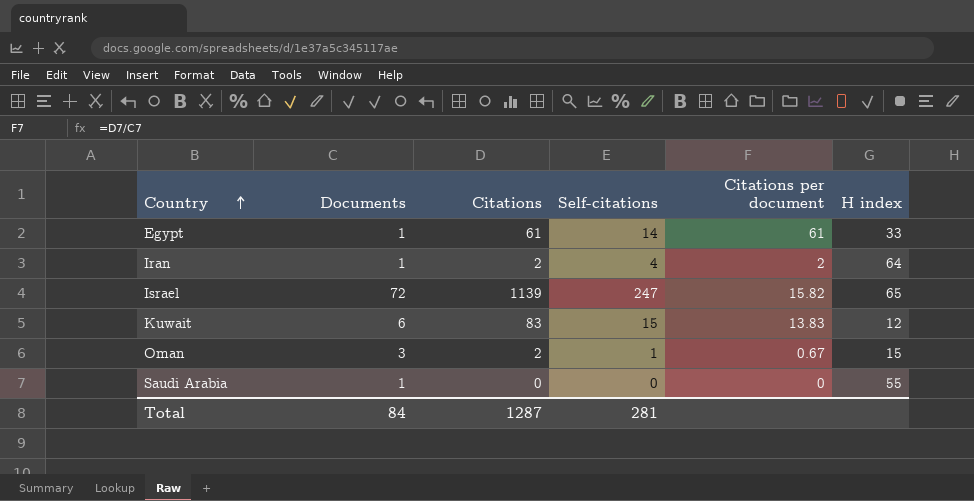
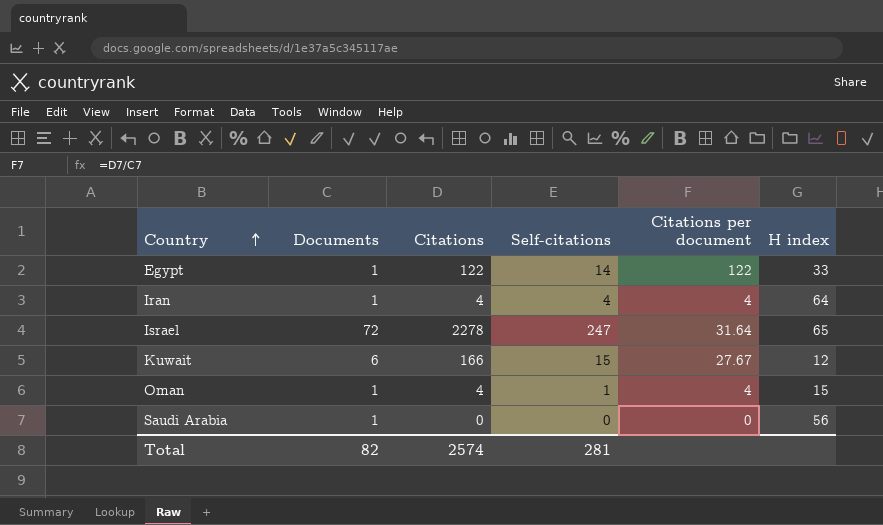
Egypt | Citations: 61 -> 122
Egypt | Citations per document: 61 -> 122
Iran | Citations: 2 -> 4
Iran | Citations per document: 2 -> 4
Israel | Citations: 1139 -> 2278
Israel | Citations per document: 15.82 -> 31.64
Kuwait | Citations: 83 -> 166
Kuwait | Citations per document: 13.83 -> 27.67
Oman | Documents: 3 -> 1
Oman | Citations: 2 -> 4
Oman | Citations per document: 0.67 -> 4
Saudi Arabia | H index: 55 -> 56
Total | Documents: 84 -> 82
Total | Citations: 1287 -> 2574

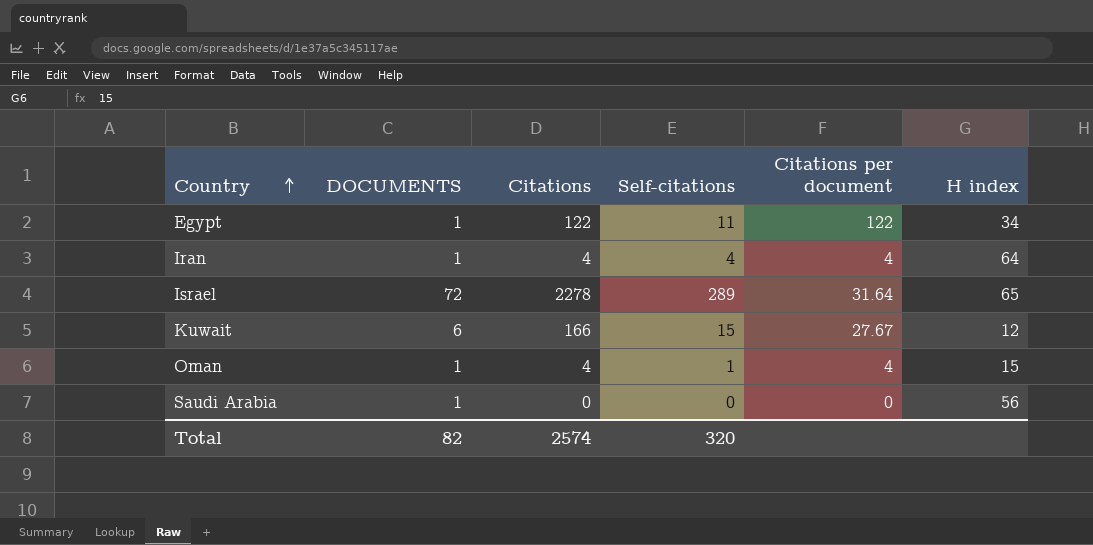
column name: Documents -> DOCUMENTS
Egypt | Self-citations: 14 -> 11
Egypt | H index: 33 -> 34
Israel | Self-citations: 247 -> 289
Total | Self-citations: 281 -> 320

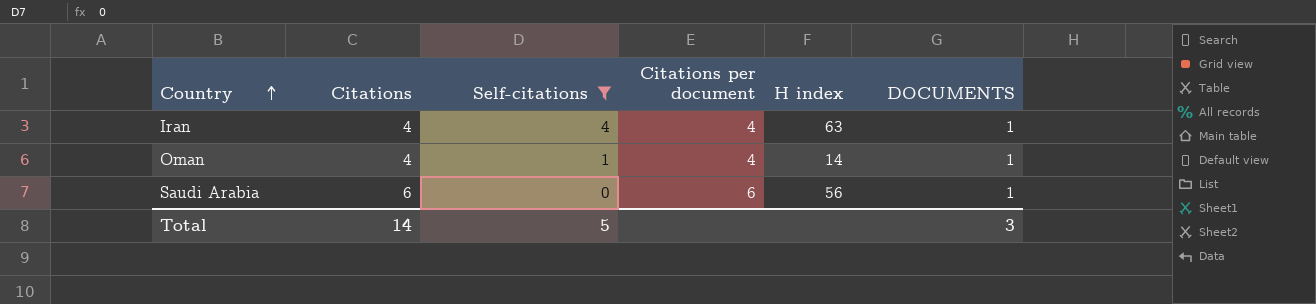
filter: none -> Self-citations <= 4
column DOCUMENTS | position: 2 -> 6
Iran | H index: 64 -> 63
Oman | H index: 15 -> 14
Saudi Arabia | Citations: 0 -> 6
Saudi Arabia | Citations per document: 0 -> 6
Total | Citations: 2574 -> 14
Total | Self-citations: 320 -> 5
Total | DOCUMENTS: 82 -> 3

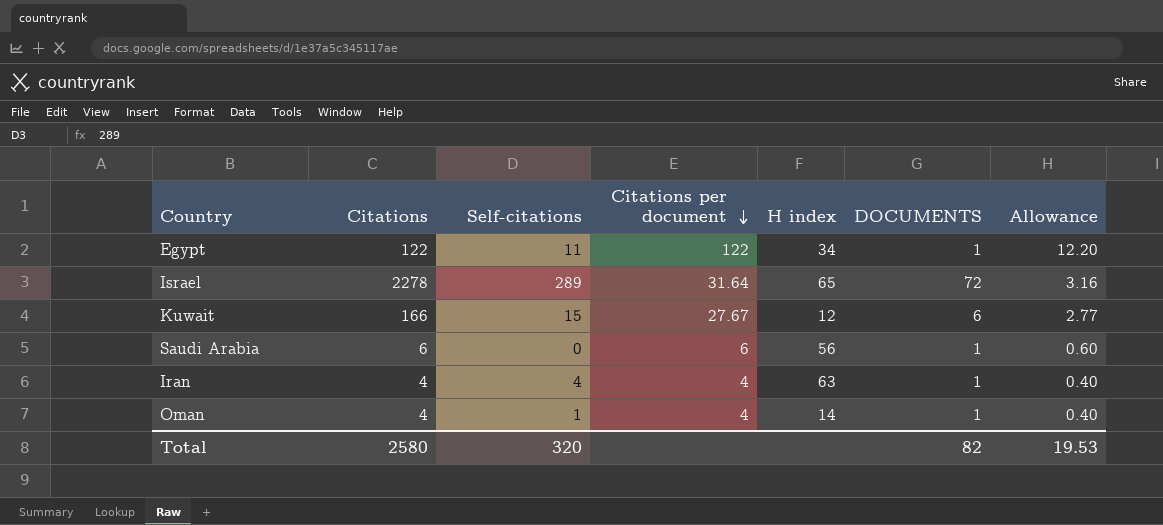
filter: Self-citations <= 4 -> none
row order: Country ascending -> Citations per document descending
column Allowance | formula: none -> [Citations per document] * 0.1
Total | Citations: 14 -> 2580
Total | Self-citations: 5 -> 320
Total | DOCUMENTS: 3 -> 82

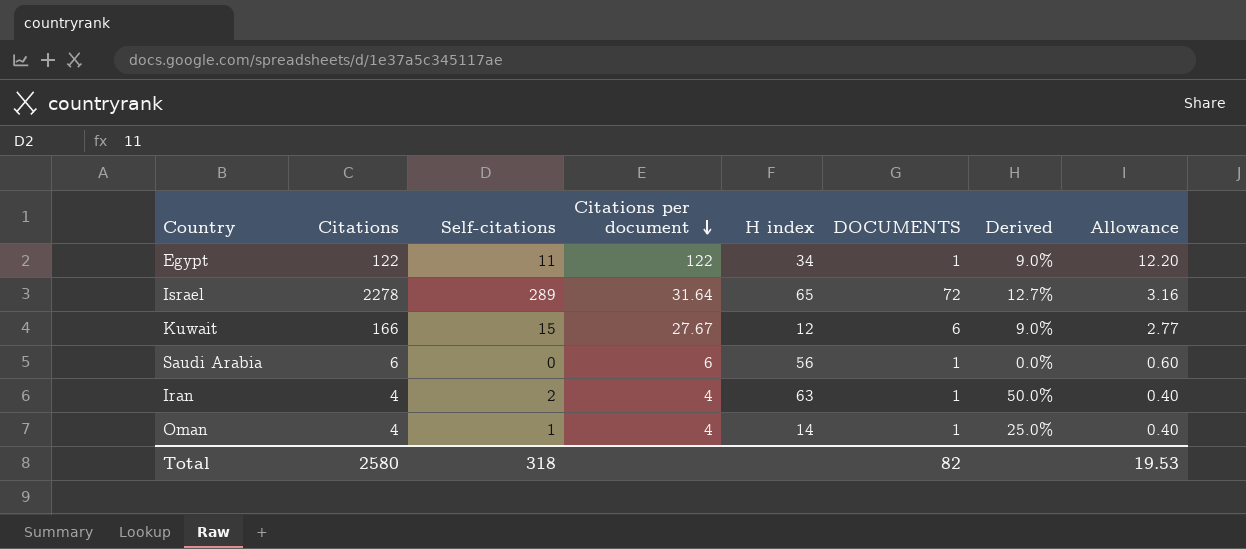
column Derived | formula: none -> [Self-citations] / [Citations]
Iran | Self-citations: 4 -> 2
Total | Self-citations: 320 -> 318

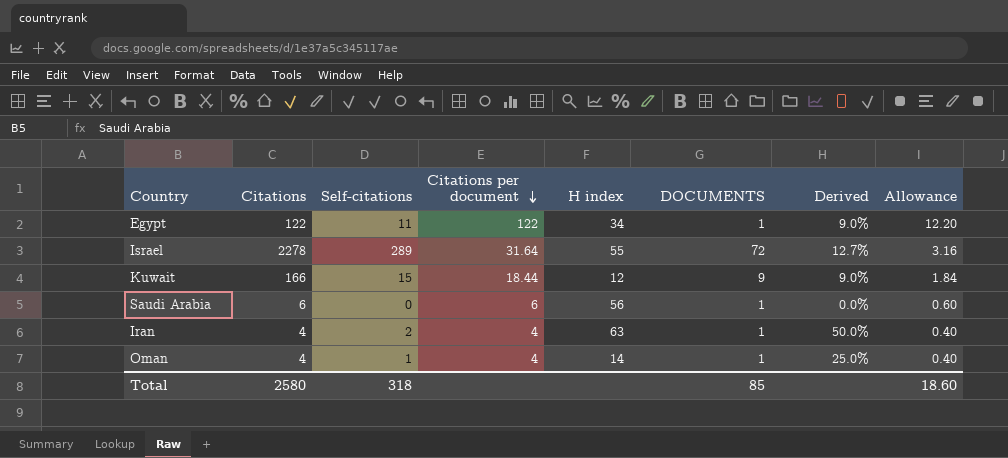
Israel | H index: 65 -> 55
Kuwait | Citations per document: 27.67 -> 18.44
Kuwait | DOCUMENTS: 6 -> 9
Kuwait | Allowance: 2.77 -> 1.84
Total | DOCUMENTS: 82 -> 85
Total | Allowance: 19.53 -> 18.60

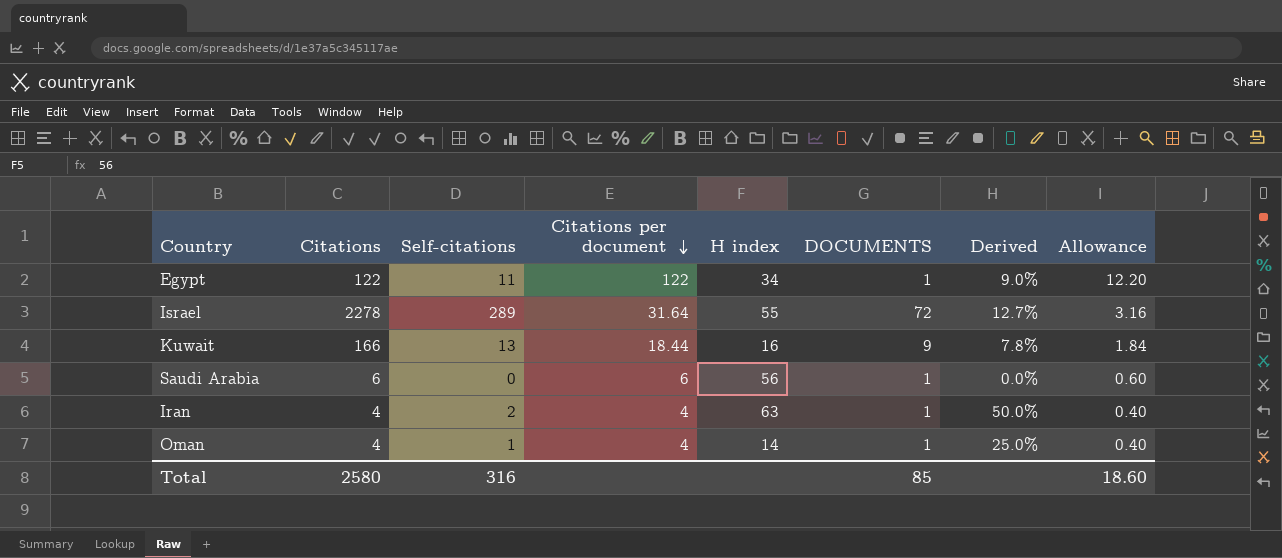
Kuwait | Self-citations: 15 -> 13
Kuwait | H index: 12 -> 16
Kuwait | Derived: 9.0% -> 7.8%
Total | Self-citations: 318 -> 316

